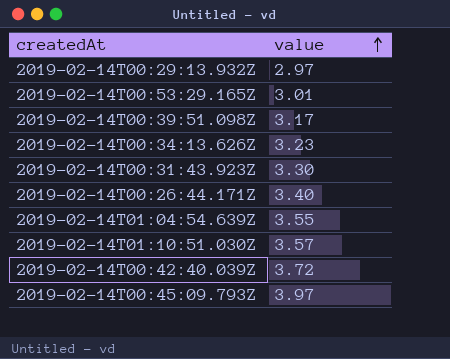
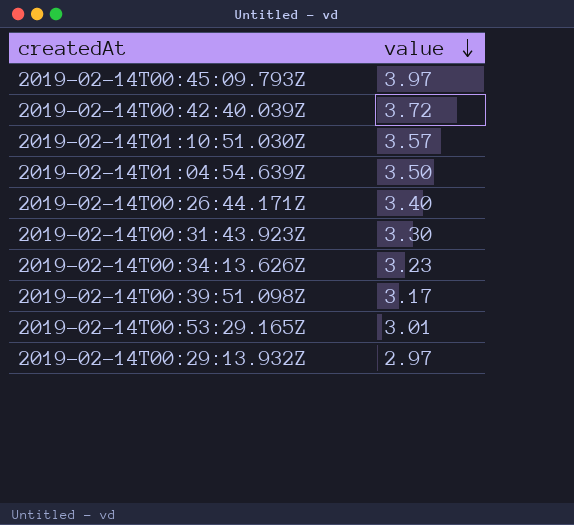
row order: value ascending -> value descending
2019-02-14T01:04:54.639Z | value: 3.55 -> 3.50

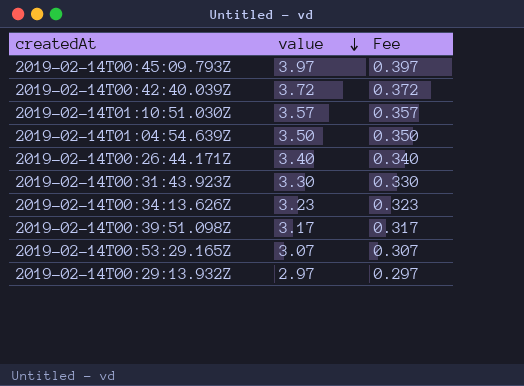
column Fee | formula: none -> [value] * 0.1
2019-02-14T00:53:29.165Z | value: 3.01 -> 3.07

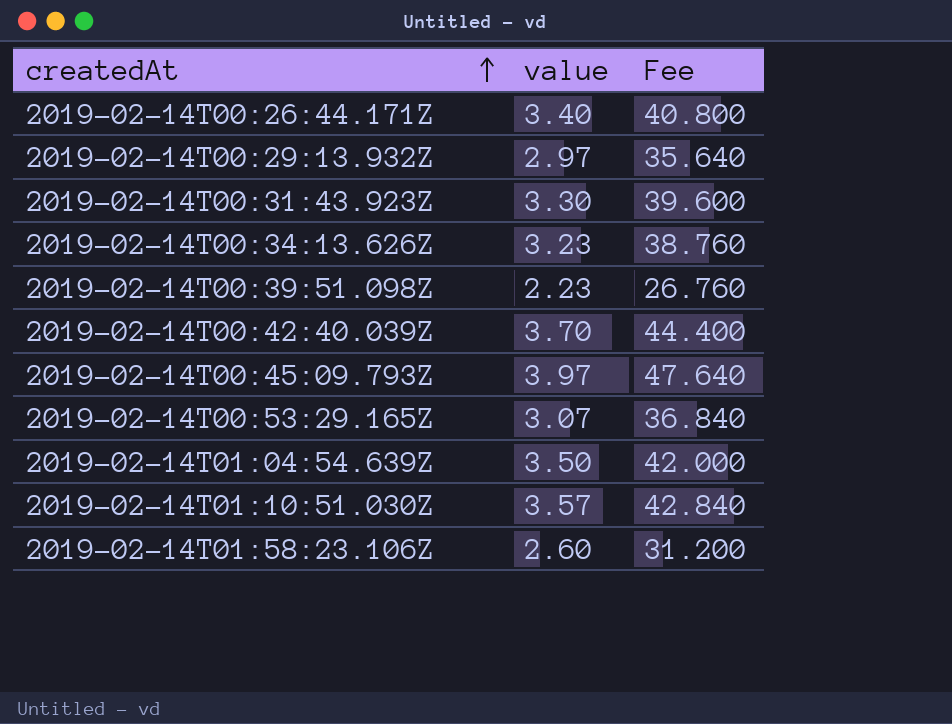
row order: value descending -> createdAt ascending
column Fee | formula: [value] * 0.1 -> [value] * 12
2019-02-14T00:39:51.098Z | value: 3.17 -> 2.23
2019-02-14T00:42:40.039Z | value: 3.72 -> 3.70
row 2019-02-14T01:58:23.106Z: none -> 2.60 | 31.200

